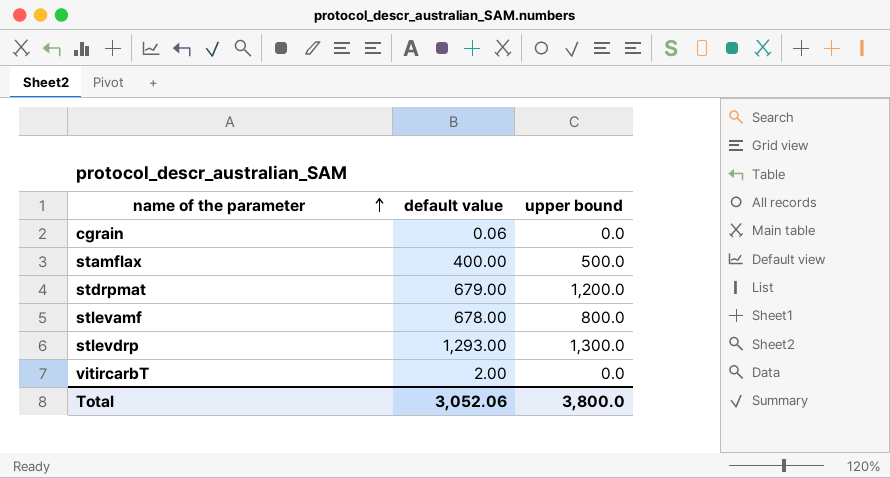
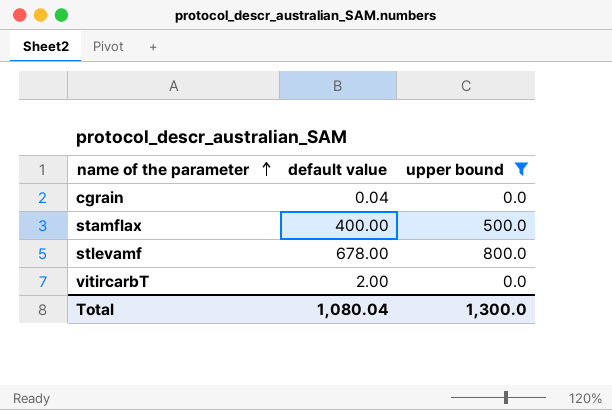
filter: none -> upper bound <= 800.0
cgrain | default value: 0.06 -> 0.04
Total | default value: 3,052.06 -> 1,080.04
Total | upper bound: 3,800.0 -> 1,300.0

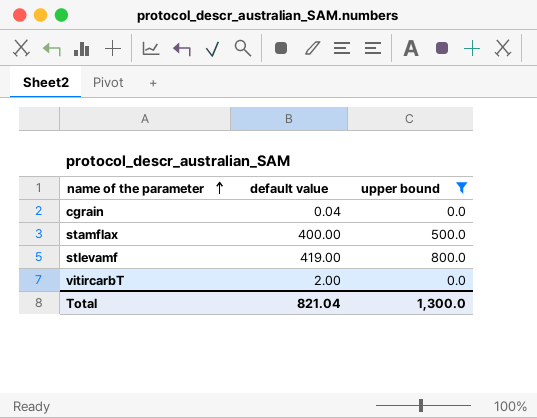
stlevamf | default value: 678.00 -> 419.00
Total | default value: 1,080.04 -> 821.04

